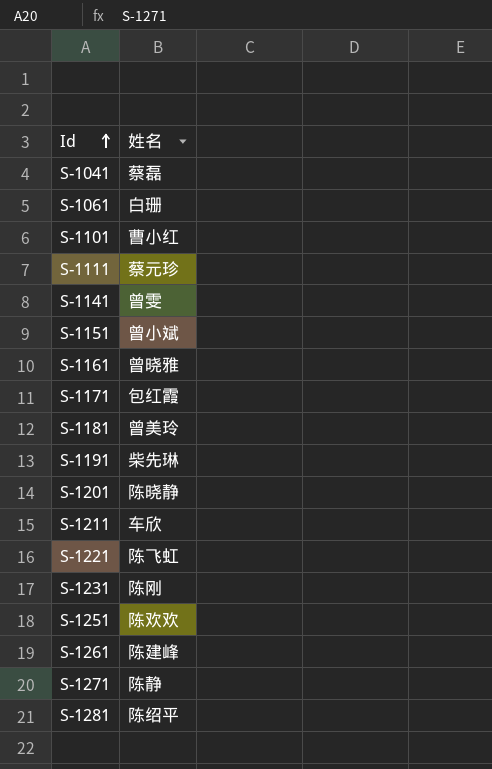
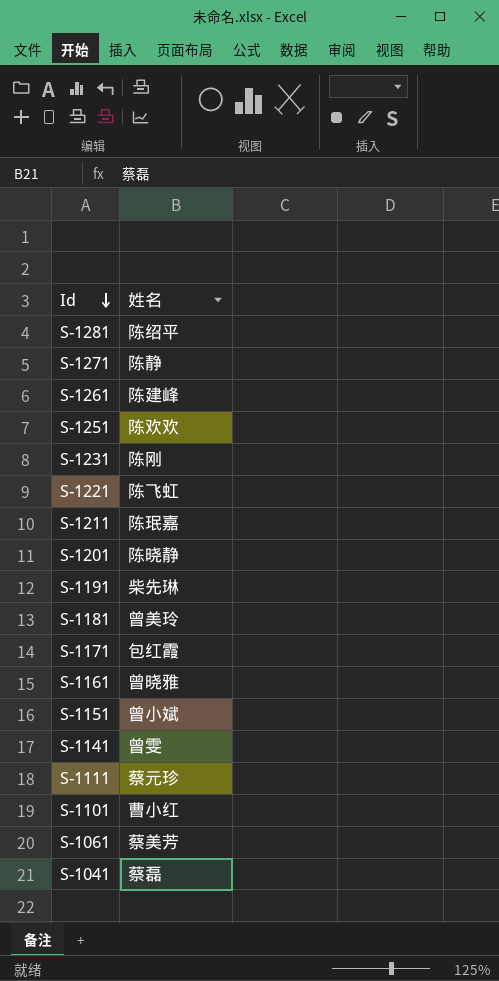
row order: Id ascending -> Id descending
S-1211 | 姓名: 车欣 -> 陈珉嘉
S-1061 | 姓名: 白珊 -> 蔡美芳

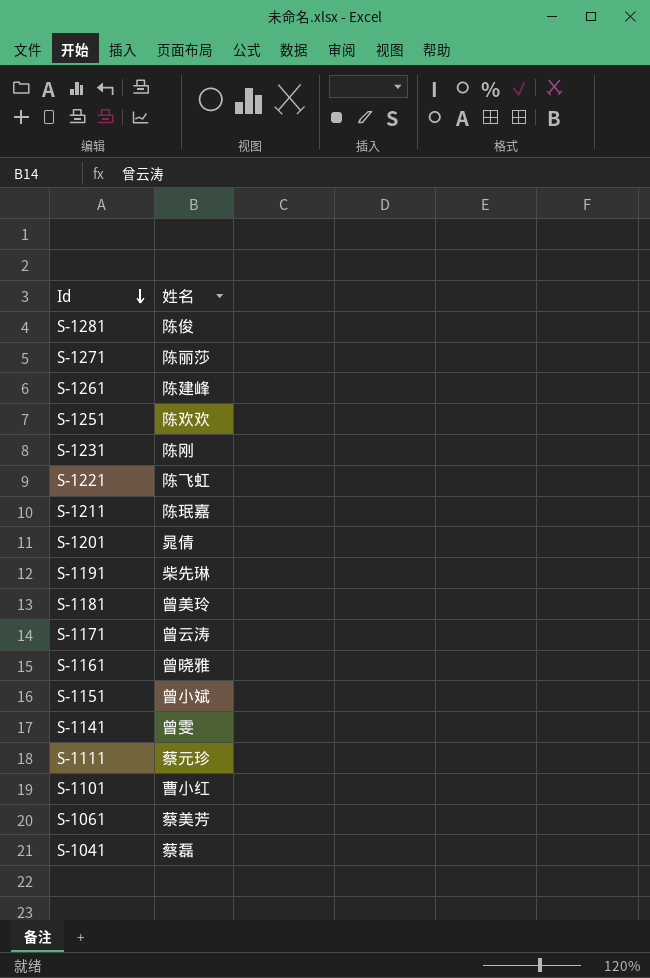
S-1281 | 姓名: 陈绍平 -> 陈俊
S-1271 | 姓名: 陈静 -> 陈丽莎
S-1201 | 姓名: 陈晓静 -> 晁倩
S-1171 | 姓名: 包红霞 -> 曾云涛

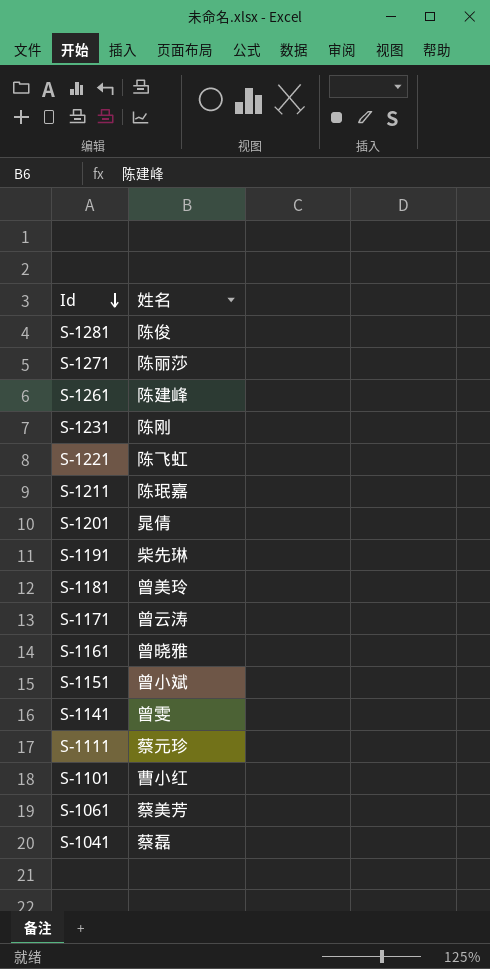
row S-1251: 陈欢欢 -> none

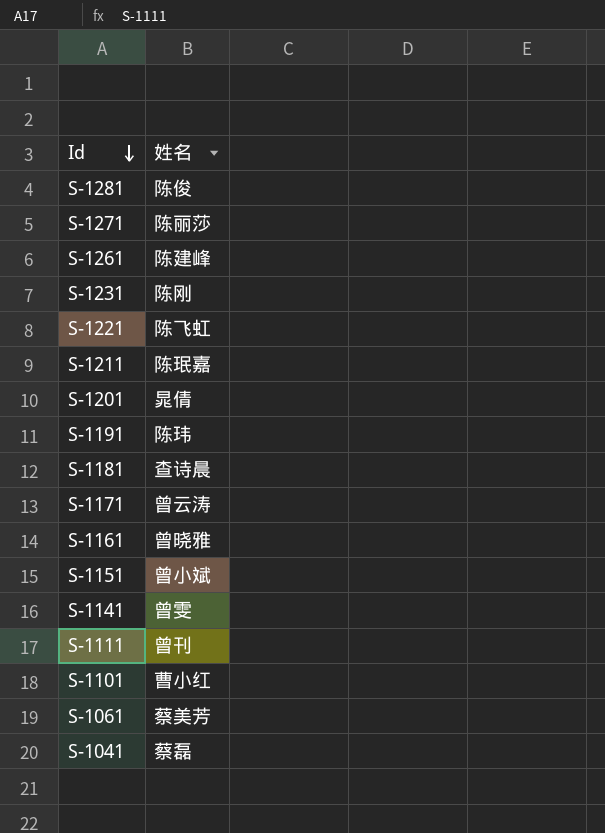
S-1191 | 姓名: 柴先琳 -> 陈玮
S-1181 | 姓名: 曾美玲 -> 查诗晨
S-1111 | 姓名: 蔡元珍 -> 曾刊

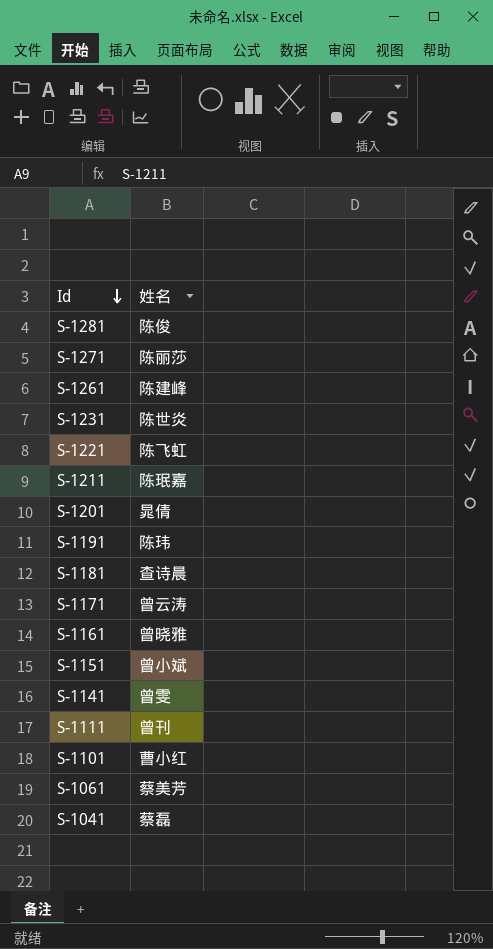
S-1231 | 姓名: 陈刚 -> 陈世炎

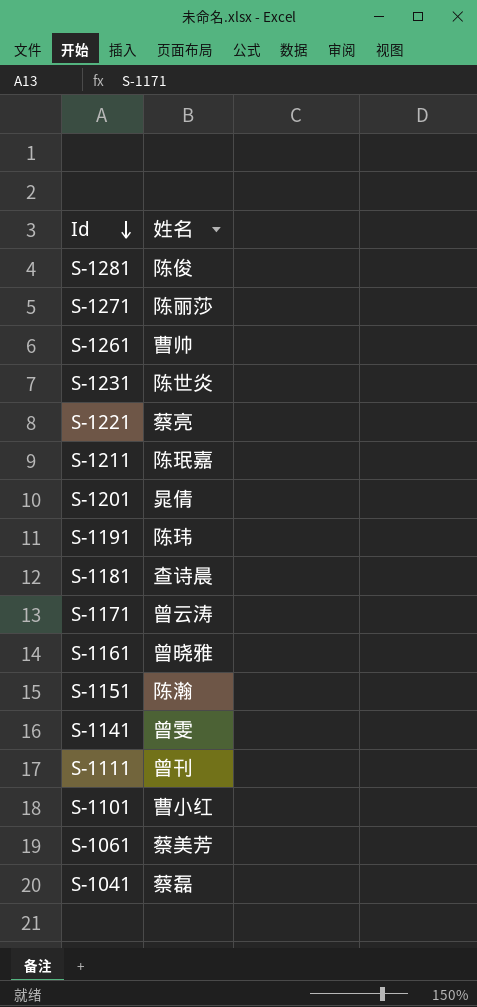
S-1261 | 姓名: 陈建峰 -> 曹帅
S-1221 | 姓名: 陈飞虹 -> 蔡亮
S-1151 | 姓名: 曾小斌 -> 陈瀚

